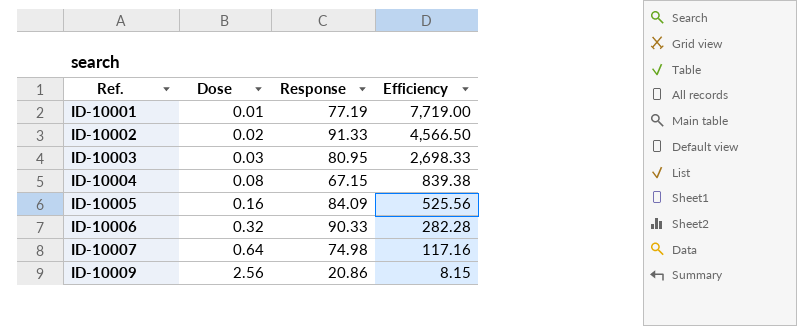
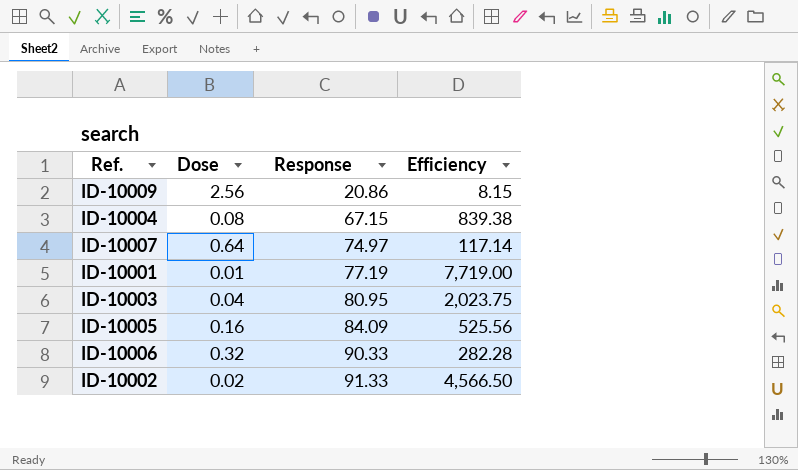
row order: Ref. ascending -> Response ascending
ID-10007 | Response: 74.98 -> 74.97
ID-10007 | Efficiency: 117.16 -> 117.14
ID-10003 | Dose: 0.03 -> 0.04
ID-10003 | Efficiency: 2,698.33 -> 2,023.75

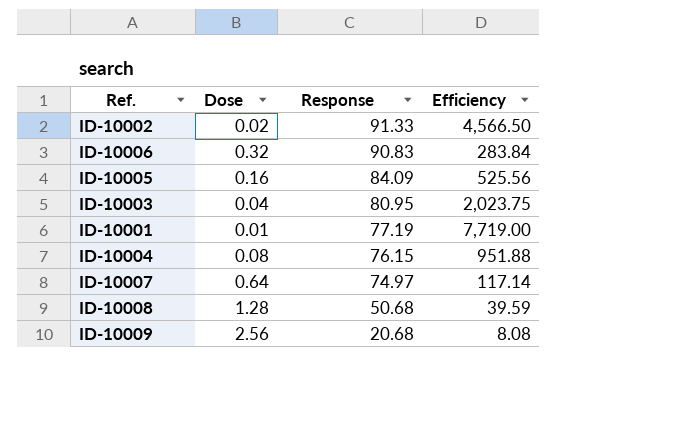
row order: Response ascending -> Response descending
ID-10006 | Response: 90.33 -> 90.83
ID-10006 | Efficiency: 282.28 -> 283.84
ID-10004 | Response: 67.15 -> 76.15
ID-10004 | Efficiency: 839.38 -> 951.88
row ID-10008: none -> 1.28 | 50.68 | 39.59
ID-10009 | Response: 20.86 -> 20.68
ID-10009 | Efficiency: 8.15 -> 8.08

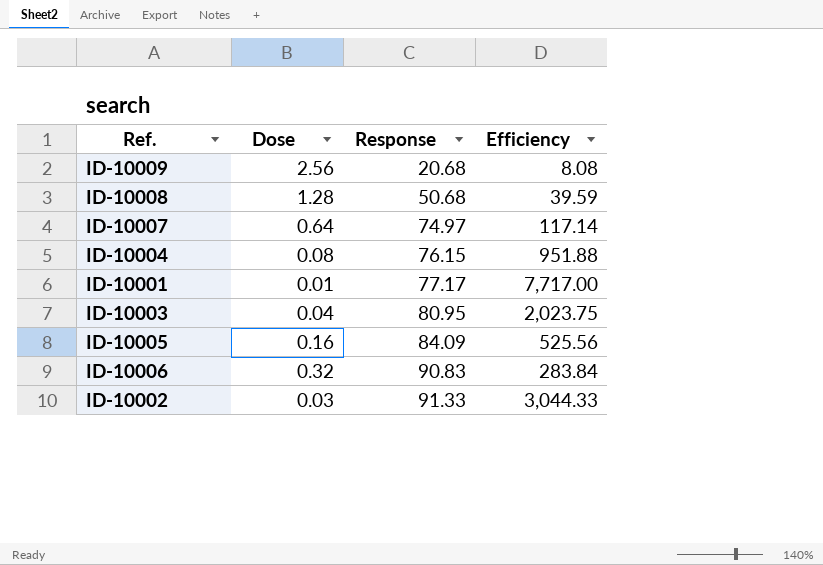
row order: Response descending -> Response ascending
ID-10001 | Response: 77.19 -> 77.17
ID-10001 | Efficiency: 7,719.00 -> 7,717.00
ID-10002 | Dose: 0.02 -> 0.03
ID-10002 | Efficiency: 4,566.50 -> 3,044.33

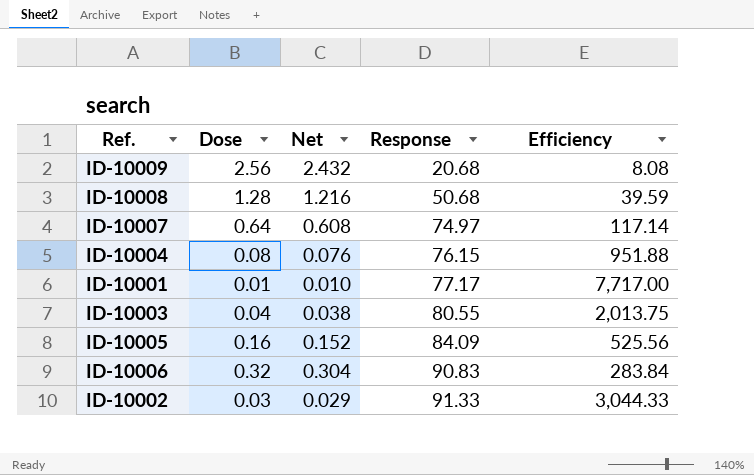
column Net | formula: none -> [Dose] * 0.95
ID-10003 | Response: 80.95 -> 80.55
ID-10003 | Efficiency: 2,023.75 -> 2,013.75

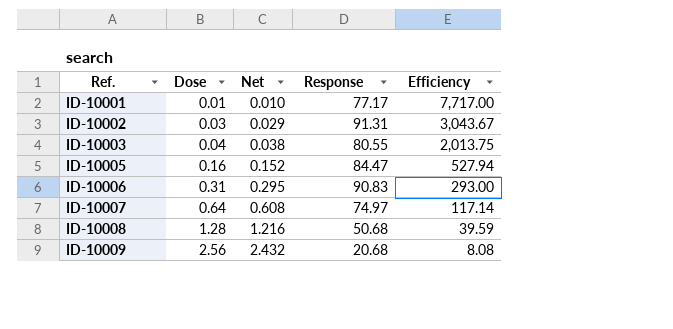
row order: Response ascending -> Ref. ascending
row ID-10004: 0.08 | 0.076 | 76.15 | 951.88 -> none
ID-10002 | Response: 91.33 -> 91.31
ID-10002 | Efficiency: 3,044.33 -> 3,043.67
ID-10005 | Response: 84.09 -> 84.47
ID-10005 | Efficiency: 525.56 -> 527.94
ID-10006 | Dose: 0.32 -> 0.31
ID-10006 | Net: 0.304 -> 0.295
ID-10006 | Efficiency: 283.84 -> 293.00

